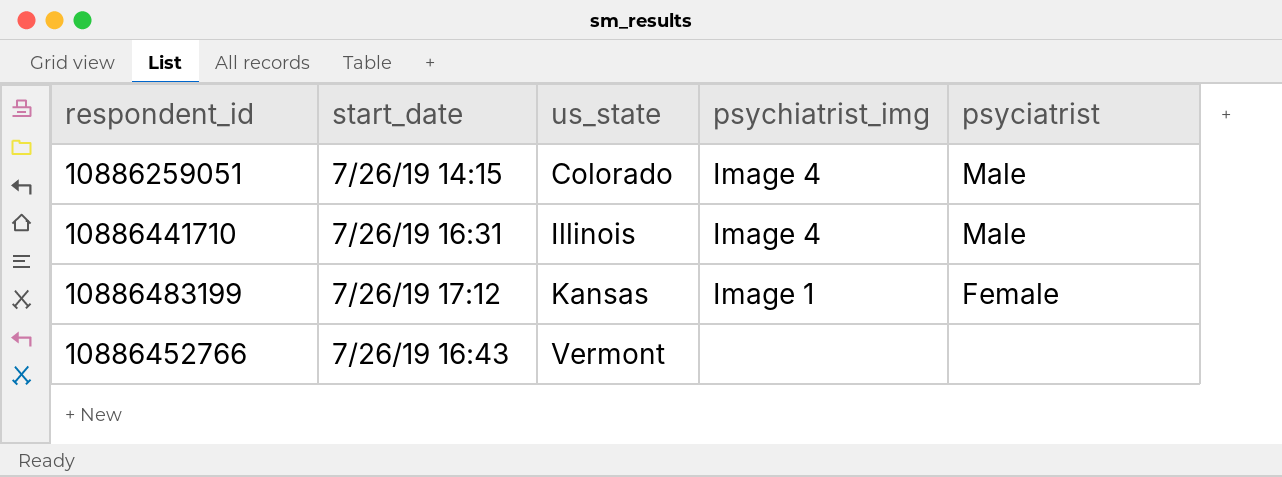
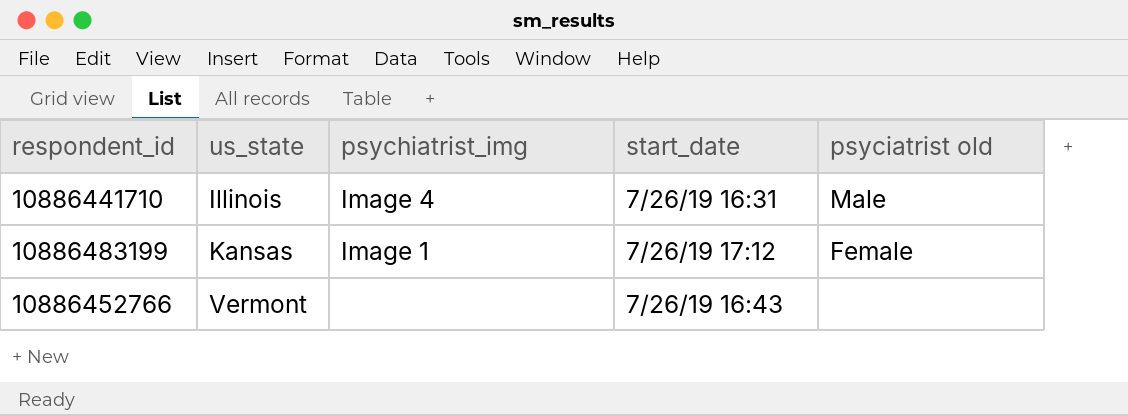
column start_date | position: 2 -> 4
column name: psyciatrist -> psyciatrist old
row 10886259051: 7/26/19 14:15 | Colorado | Image 4 | Male -> none

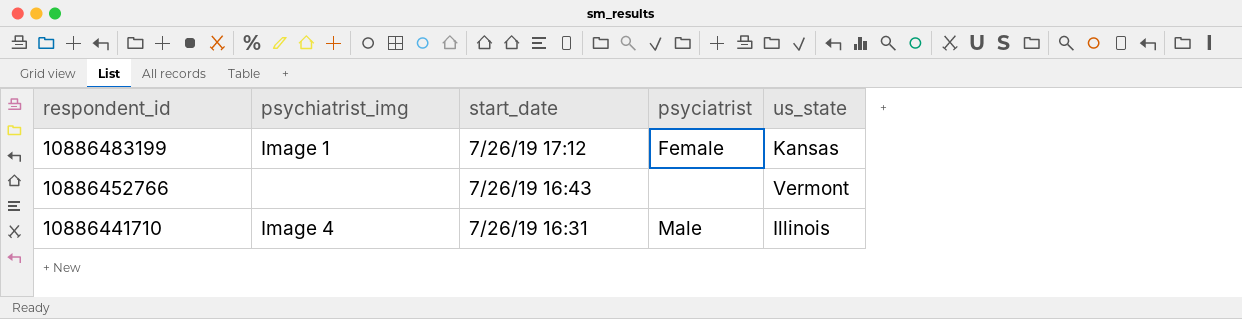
row order: us_state ascending -> respondent_id descending
column name: psyciatrist old -> psyciatrist
column us_state | position: 2 -> 5

